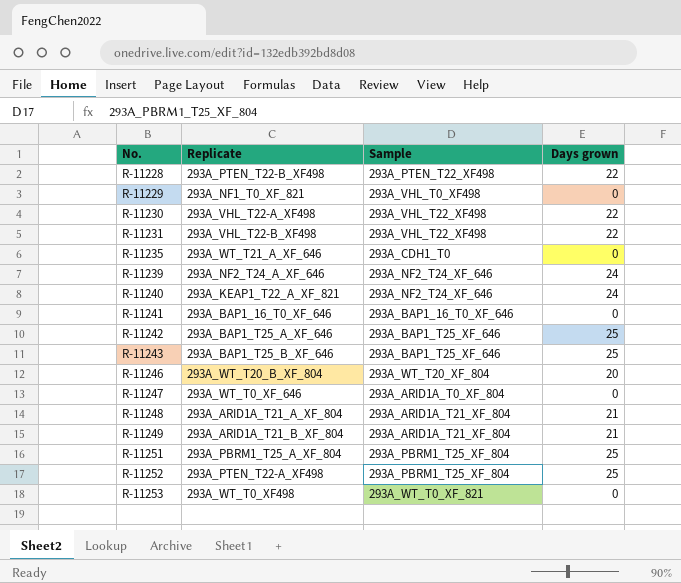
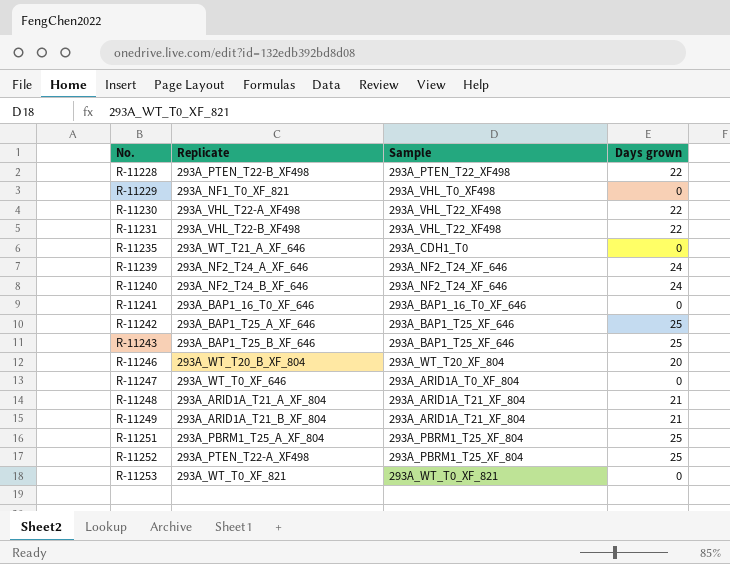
R-11240 | Replicate: 293A_KEAP1_T22_A_XF_821 -> 293A_NF2_T24_B_XF_646
R-11253 | Replicate: 293A_WT_T0_XF498 -> 293A_WT_T0_XF_821

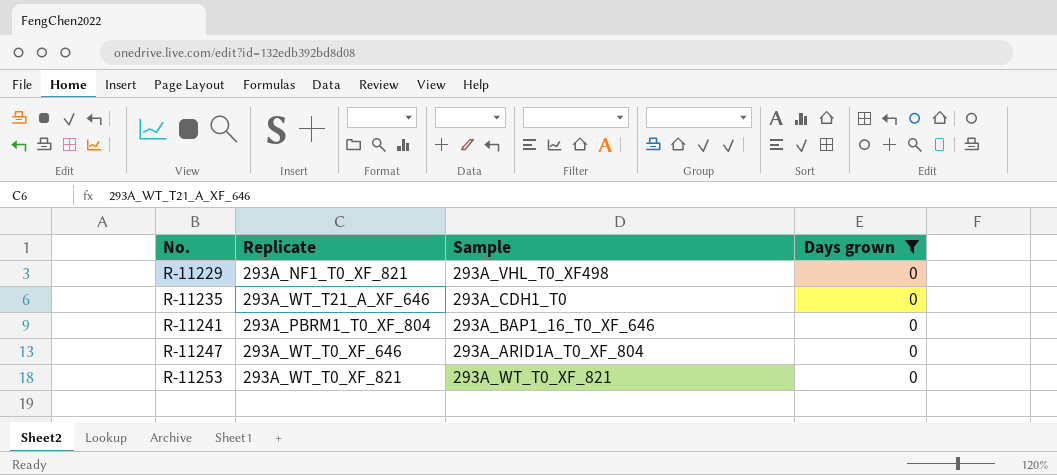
filter: none -> Days grown = 0
R-11241 | Replicate: 293A_BAP1_16_T0_XF_646 -> 293A_PBRM1_T0_XF_804

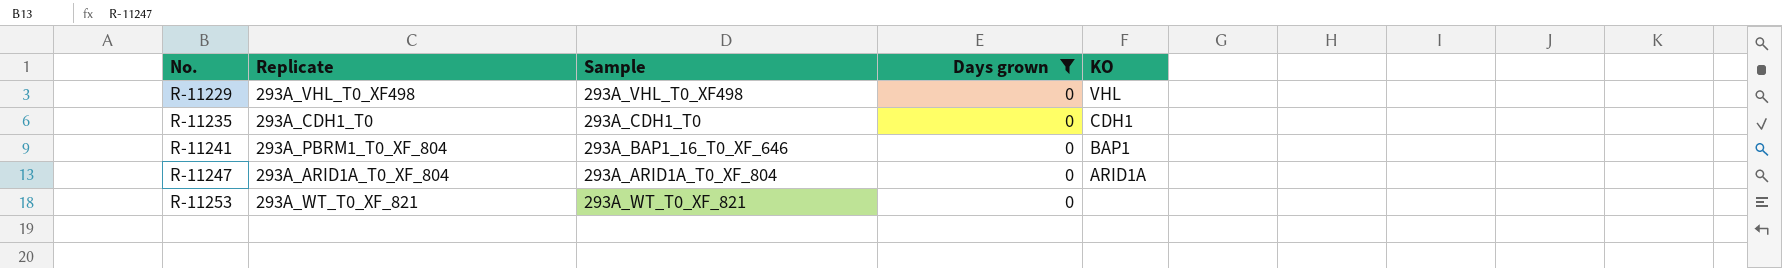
column KO | position: none -> 5
R-11229 | Replicate: 293A_NF1_T0_XF_821 -> 293A_VHL_T0_XF498
R-11235 | Replicate: 293A_WT_T21_A_XF_646 -> 293A_CDH1_T0
R-11247 | Replicate: 293A_WT_T0_XF_646 -> 293A_ARID1A_T0_XF_804

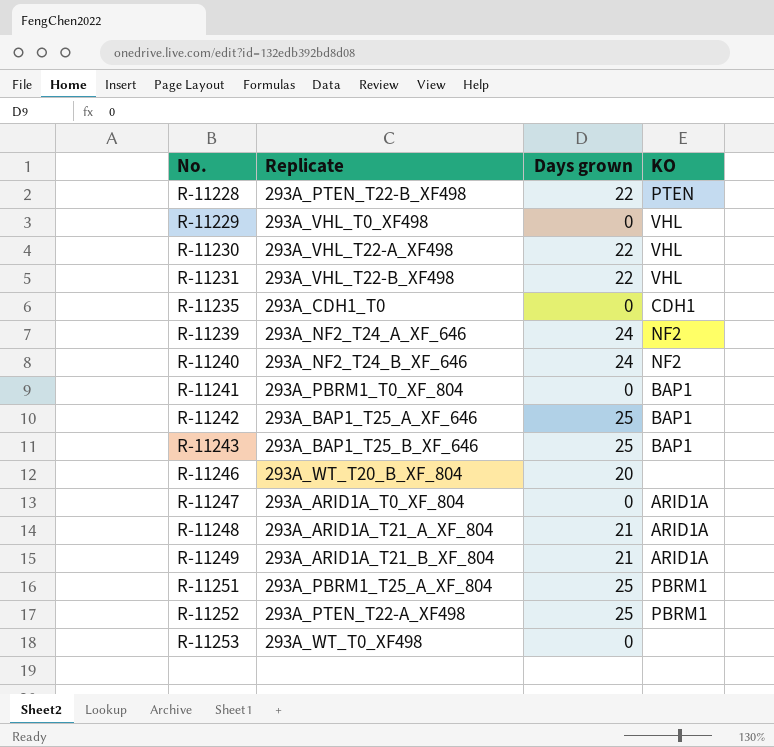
filter: Days grown = 0 -> none
column Sample | position: 3 -> none
R-11253 | Replicate: 293A_WT_T0_XF_821 -> 293A_WT_T0_XF498

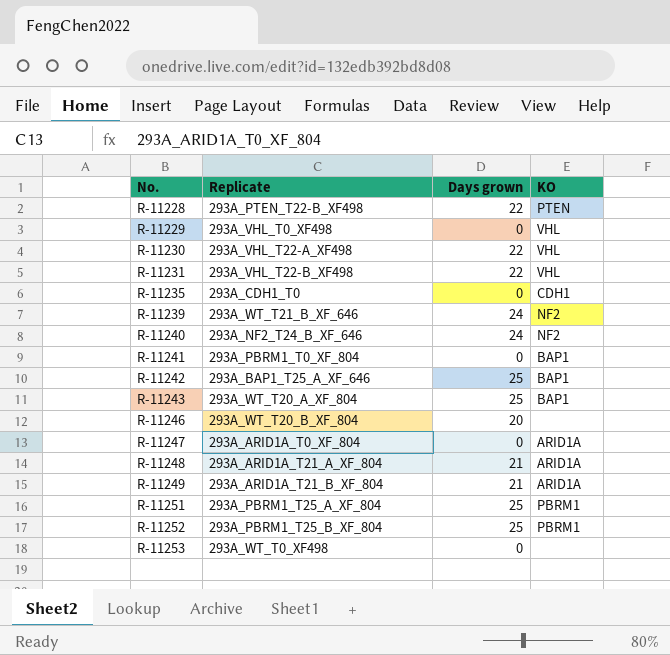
R-11239 | Replicate: 293A_NF2_T24_A_XF_646 -> 293A_WT_T21_B_XF_646
R-11243 | Replicate: 293A_BAP1_T25_B_XF_646 -> 293A_WT_T20_A_XF_804
R-11252 | Replicate: 293A_PTEN_T22-A_XF498 -> 293A_PBRM1_T25_B_XF_804

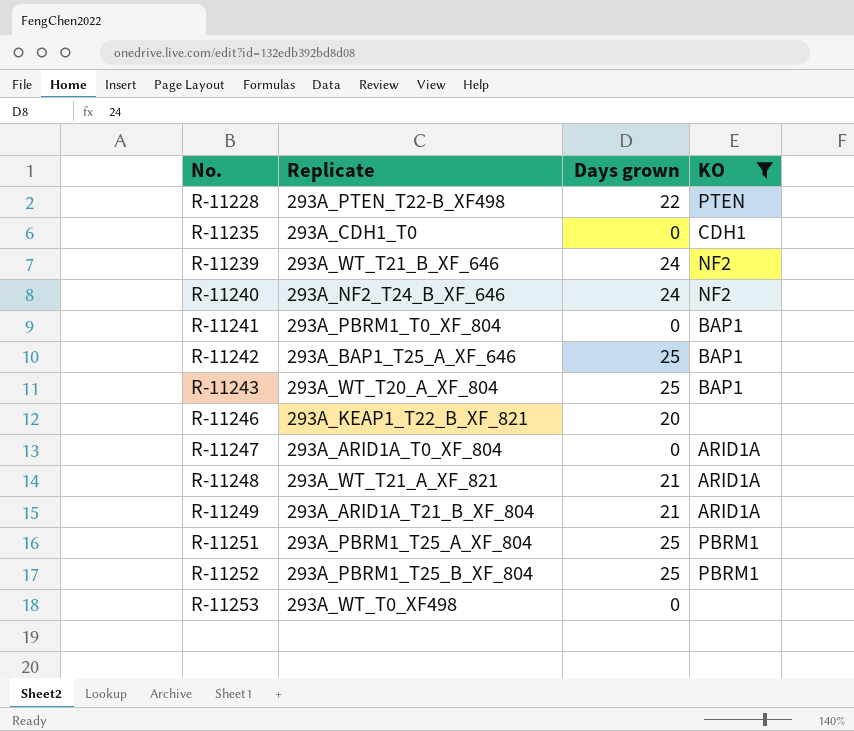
filter: none -> KO != VHL
R-11246 | Replicate: 293A_WT_T20_B_XF_804 -> 293A_KEAP1_T22_B_XF_821
R-11248 | Replicate: 293A_ARID1A_T21_A_XF_804 -> 293A_WT_T21_A_XF_821

